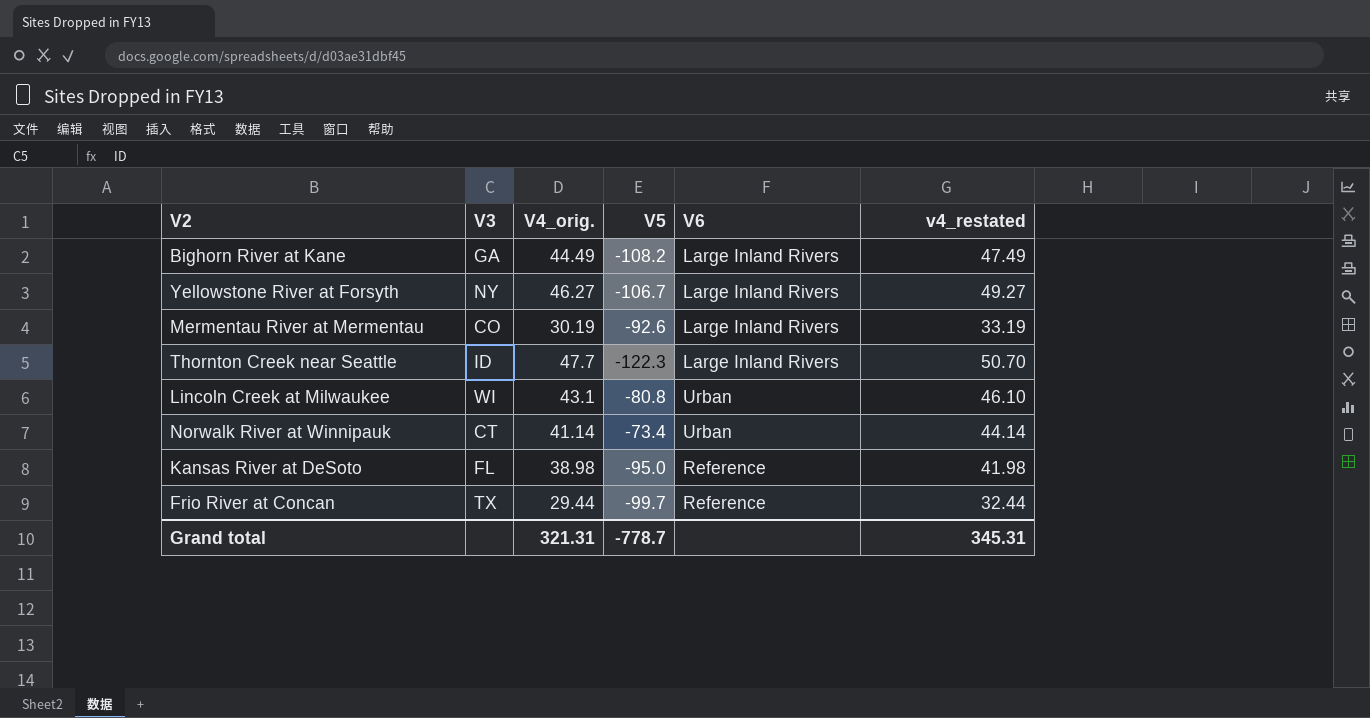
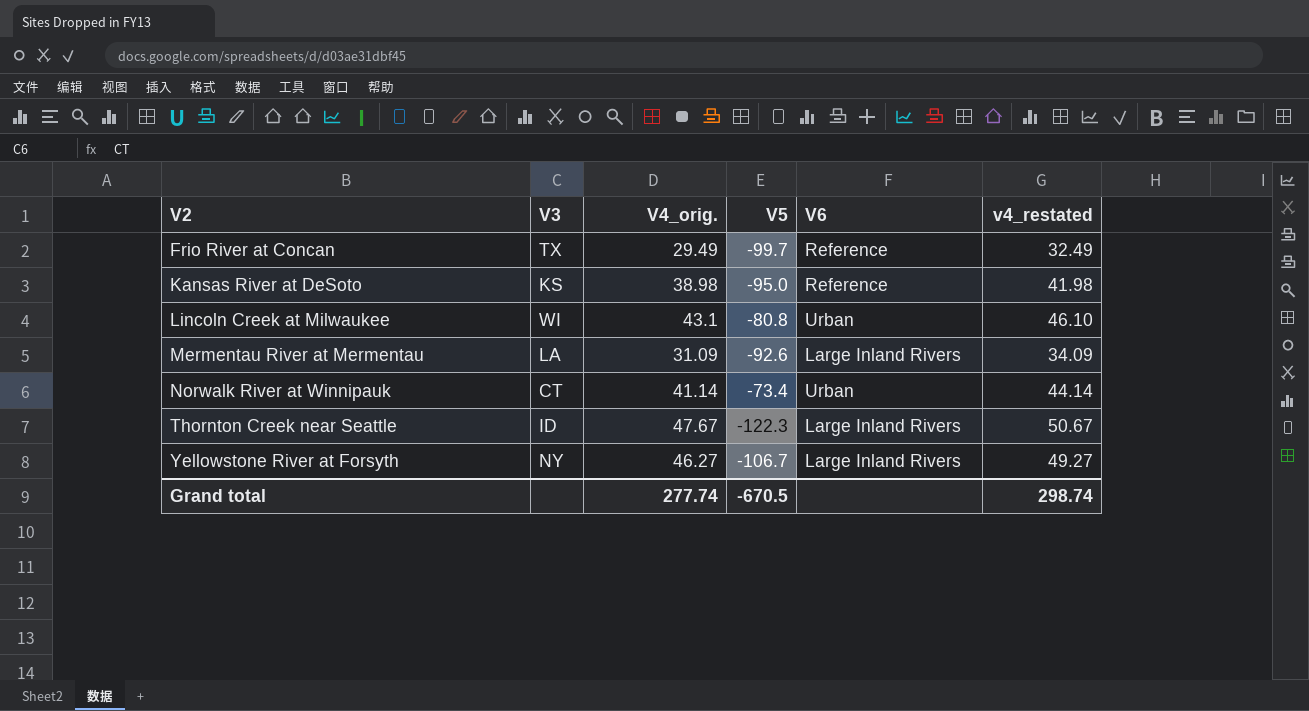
row order: none -> V2 ascending
row Bighorn River at Kane: GA | 44.49 | -108.2 | Large Inland Rivers | 47.49 -> none
Frio River at Concan | V4_orig.: 29.44 -> 29.49
Frio River at Concan | v4_restated: 32.44 -> 32.49
Kansas River at DeSoto | V3: FL -> KS
Mermentau River at Mermentau | V3: CO -> LA
Mermentau River at Mermentau | V4_orig.: 30.19 -> 31.09
Mermentau River at Mermentau | v4_restated: 33.19 -> 34.09
Thornton Creek near Seattle | V4_orig.: 47.7 -> 47.67
Thornton Creek near Seattle | v4_restated: 50.70 -> 50.67
Grand total | V4_orig.: 321.31 -> 277.74
Grand total | V5: -778.7 -> -670.5
Grand total | v4_restated: 345.31 -> 298.74

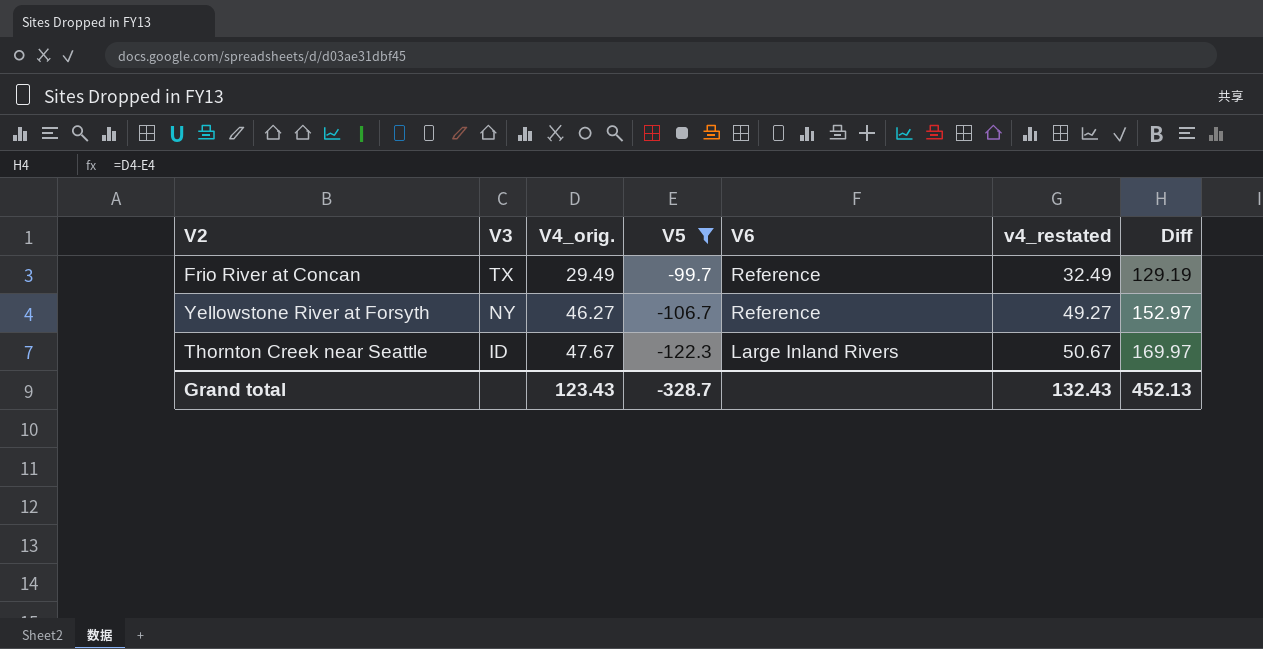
filter: none -> V5 <= -99.7
row order: V2 ascending -> V3 descending
column Diff | formula: none -> [V4_orig.] - [V5]
Yellowstone River at Forsyth | V6: Large Inland Rivers -> Reference
Grand total | V4_orig.: 277.74 -> 123.43
Grand total | V5: -670.5 -> -328.7
Grand total | v4_restated: 298.74 -> 132.43

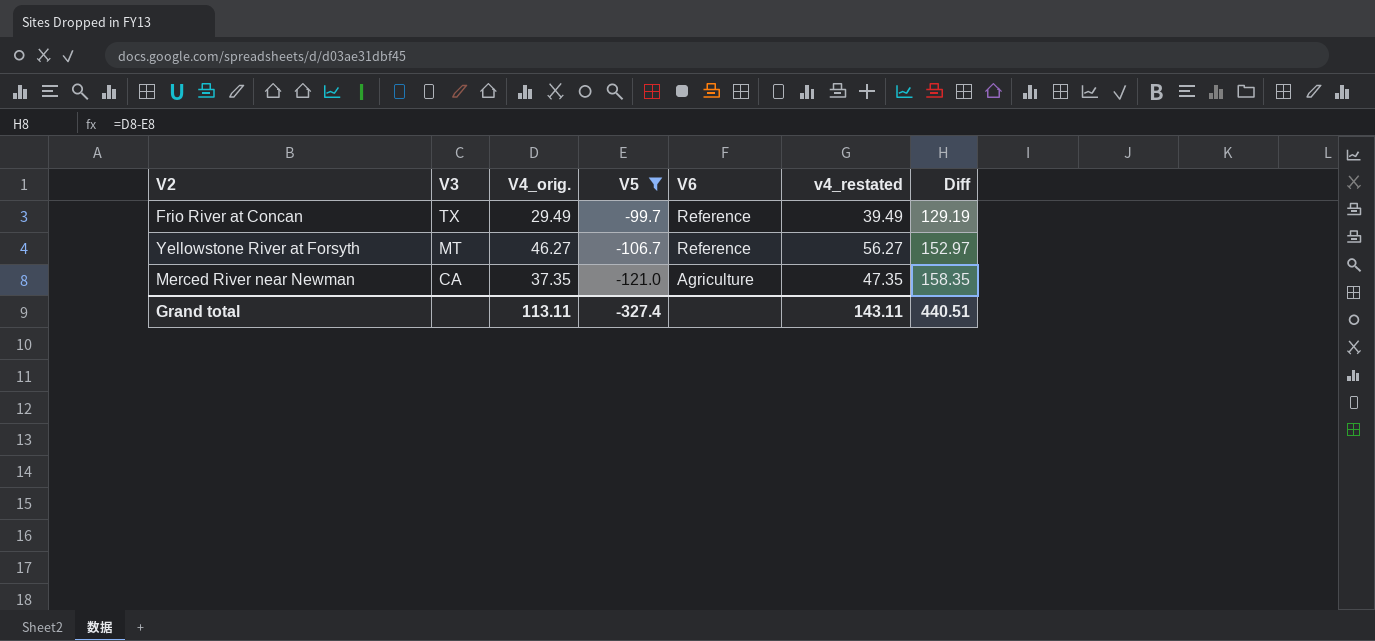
column v4_restated | formula: [V4_orig.] + 3 -> [V4_orig.] + 10
row Thornton Creek near Seattle: ID | 47.67 | -122.3 | Large Inland Rivers | 50.67 | 169.97 -> none
Yellowstone River at Forsyth | V3: NY -> MT
row Merced River near Newman: none -> CA | 37.35 | -121.0 | Agriculture | 47.35 | 158.35
Grand total | V4_orig.: 123.43 -> 113.11
Grand total | V5: -328.7 -> -327.4
Grand total | v4_restated: 132.43 -> 143.11
Grand total | Diff: 452.13 -> 440.51

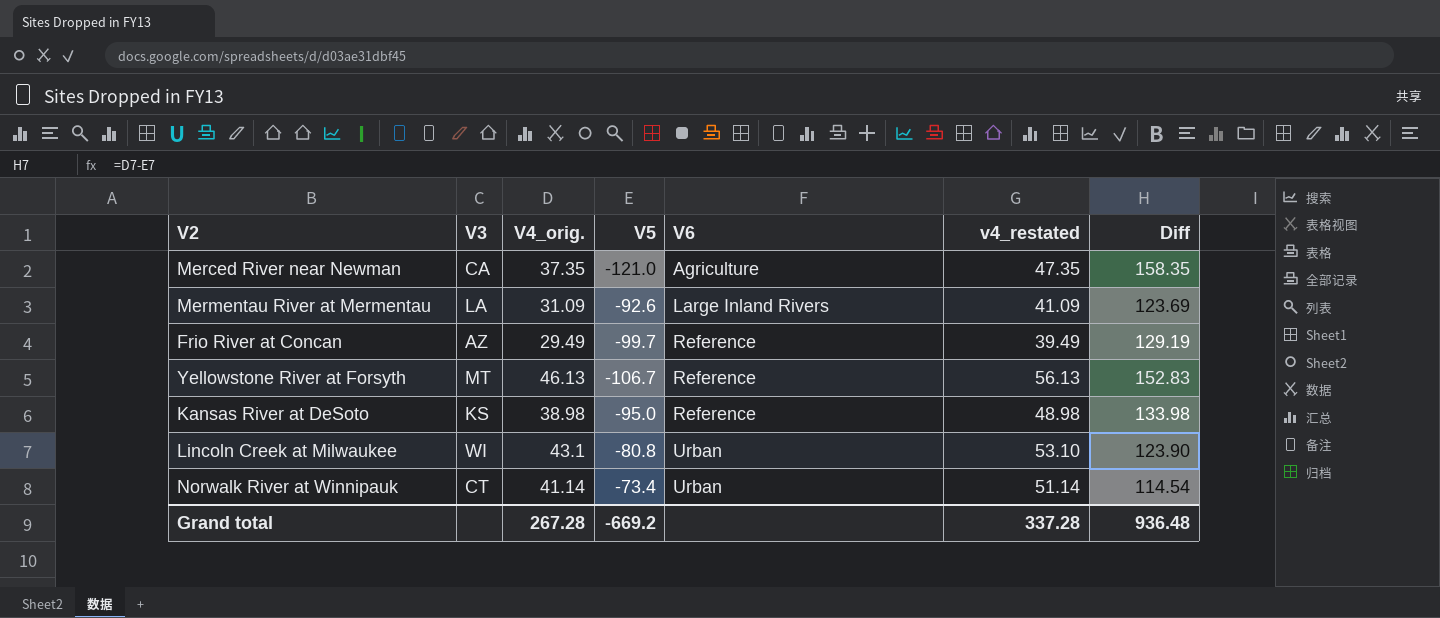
filter: V5 <= -99.7 -> none
row order: V3 descending -> V6 ascending
Frio River at Concan | V3: TX -> AZ
Yellowstone River at Forsyth | V4_orig.: 46.27 -> 46.13
Yellowstone River at Forsyth | v4_restated: 56.27 -> 56.13
Yellowstone River at Forsyth | Diff: 152.97 -> 152.83
Grand total | V4_orig.: 113.11 -> 267.28
Grand total | V5: -327.4 -> -669.2
Grand total | v4_restated: 143.11 -> 337.28
Grand total | Diff: 440.51 -> 936.48

